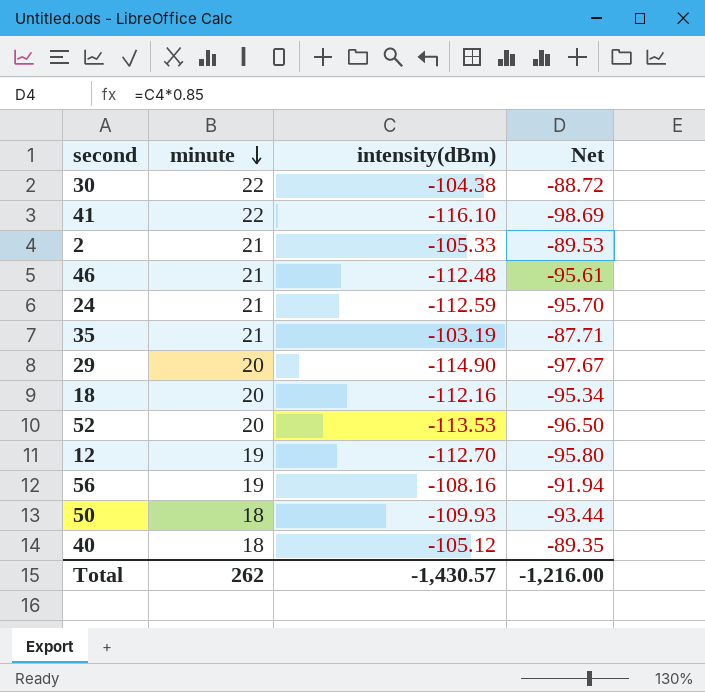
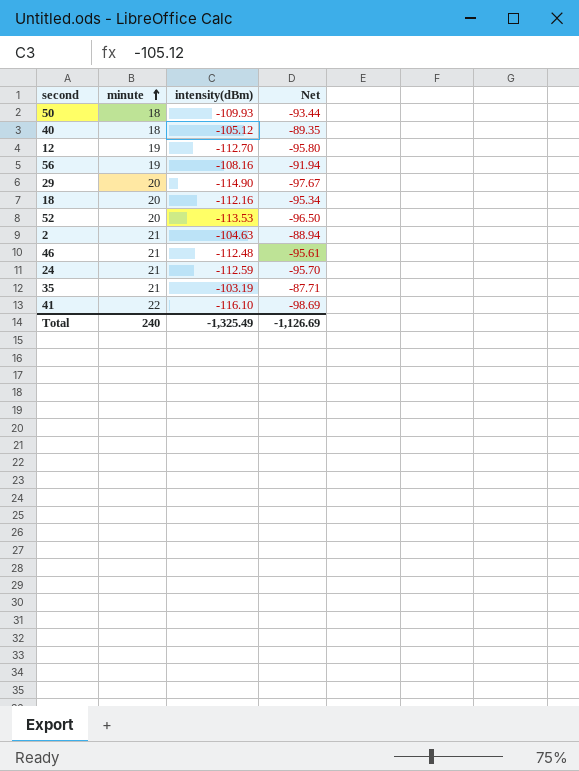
row order: minute descending -> minute ascending
row 30: 22 | -104.38 | -88.72 -> none
2 | intensity(dBm): -105.33 -> -104.63
2 | Net: -89.53 -> -88.94
Total | minute: 262 -> 240
Total | intensity(dBm): -1,430.57 -> -1,325.49
Total | Net: -1,216.00 -> -1,126.69

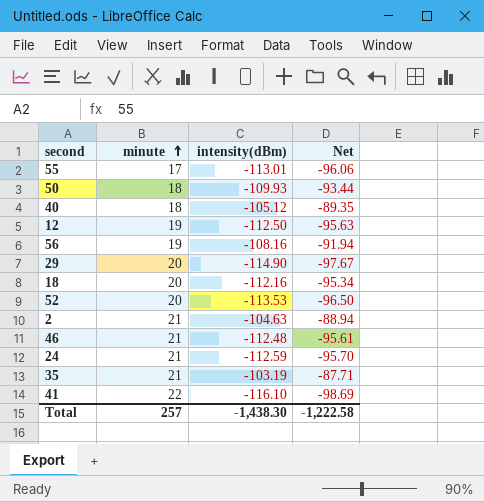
row 55: none -> 17 | -113.01 | -96.06
12 | intensity(dBm): -112.70 -> -112.50
12 | Net: -95.80 -> -95.63
Total | minute: 240 -> 257
Total | intensity(dBm): -1,325.49 -> -1,438.30
Total | Net: -1,126.69 -> -1,222.58

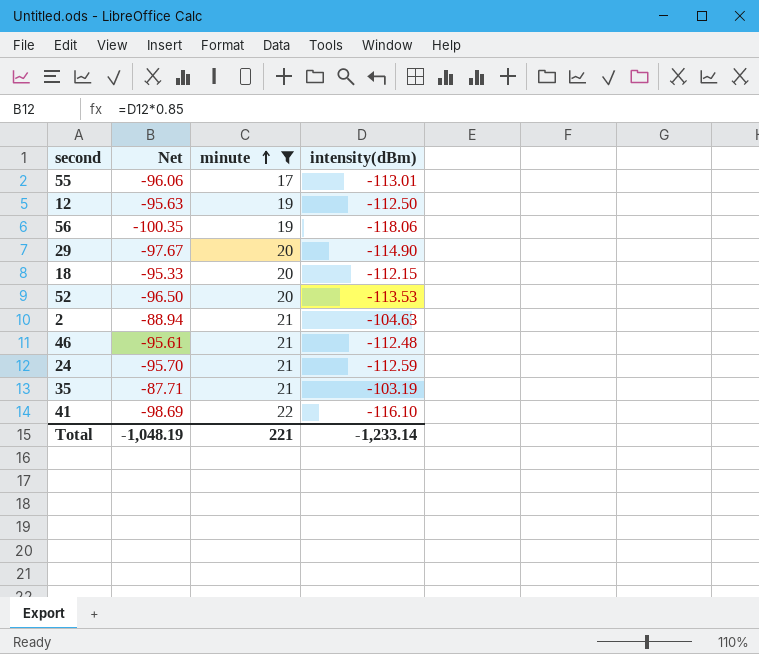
filter: none -> minute != 18
column Net | position: 4 -> 2
56 | Net: -91.94 -> -100.35
56 | intensity(dBm): -108.16 -> -118.06
18 | Net: -95.34 -> -95.33
18 | intensity(dBm): -112.16 -> -112.15
Total | Net: -1,222.58 -> -1,048.19
Total | minute: 257 -> 221
Total | intensity(dBm): -1,438.30 -> -1,233.14

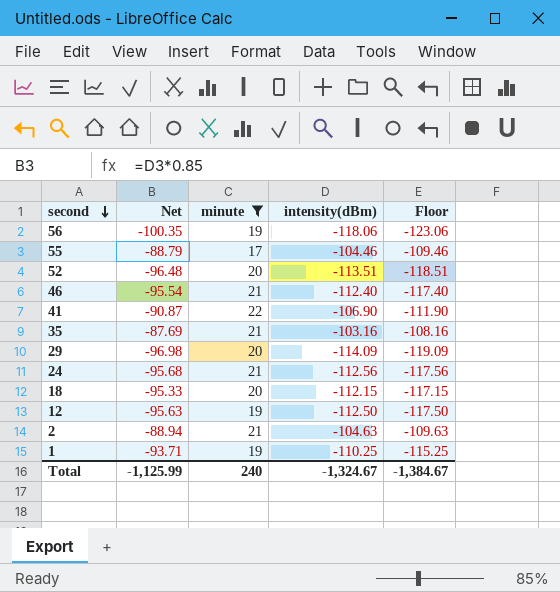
row order: minute ascending -> second descending
column Floor | formula: none -> [intensity(dBm)] - 5
55 | Net: -96.06 -> -88.79
55 | intensity(dBm): -113.01 -> -104.46
52 | Net: -96.50 -> -96.48
52 | intensity(dBm): -113.53 -> -113.51
46 | Net: -95.61 -> -95.54
46 | intensity(dBm): -112.48 -> -112.40
41 | Net: -98.69 -> -90.87
41 | intensity(dBm): -116.10 -> -106.90
35 | Net: -87.71 -> -87.69
35 | intensity(dBm): -103.19 -> -103.16
29 | Net: -97.67 -> -96.98
29 | intensity(dBm): -114.90 -> -114.09
24 | Net: -95.70 -> -95.68
24 | intensity(dBm): -112.59 -> -112.56
row 1: none -> -93.71 | 19 | -110.25 | -115.25
Total | Net: -1,048.19 -> -1,125.99
Total | minute: 221 -> 240
Total | intensity(dBm): -1,233.14 -> -1,324.67

